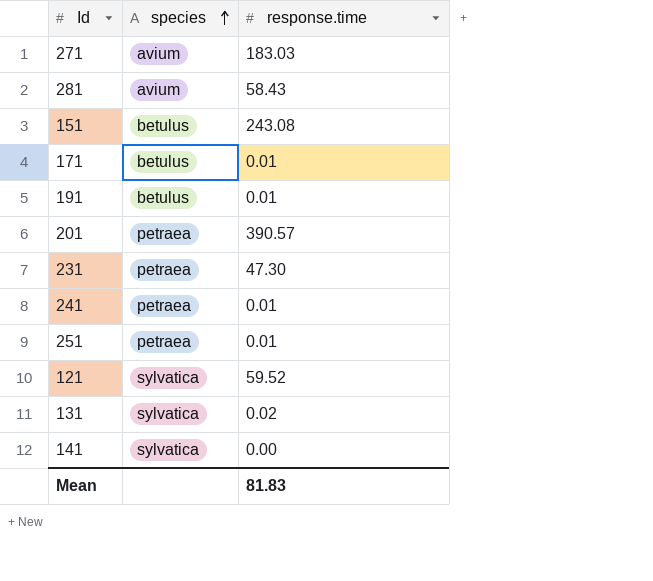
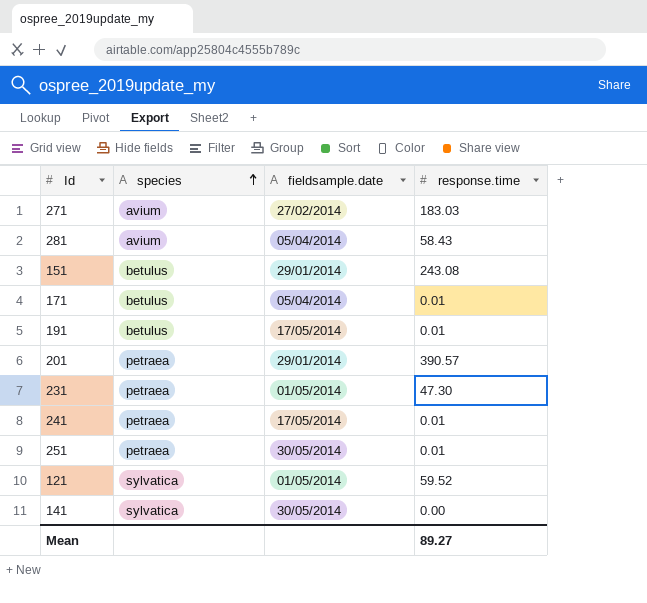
column fieldsample.date | position: none -> 3
row 131: sylvatica | 0.02 -> none
Mean | response.time: 81.83 -> 89.27

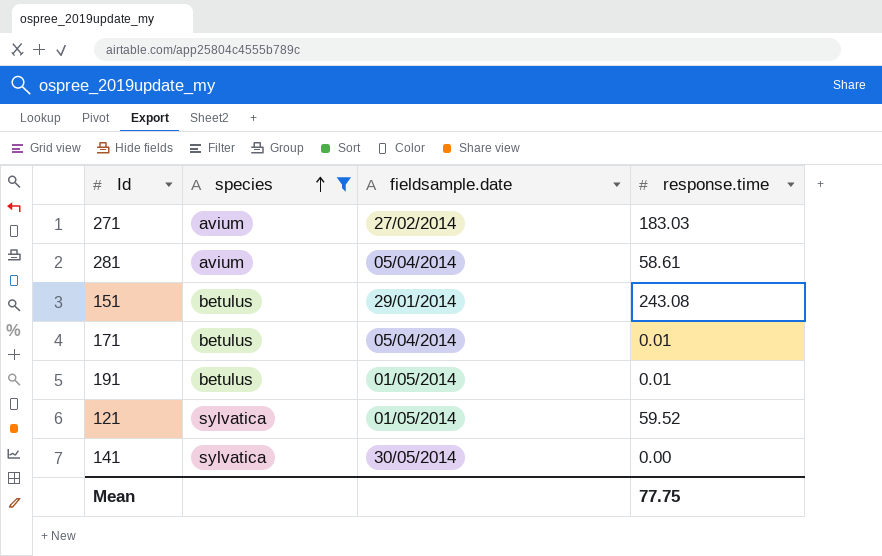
filter: none -> species != petraea
281 | response.time: 58.43 -> 58.61
191 | fieldsample.date: 17/05/2014 -> 01/05/2014
Mean | response.time: 89.27 -> 77.75

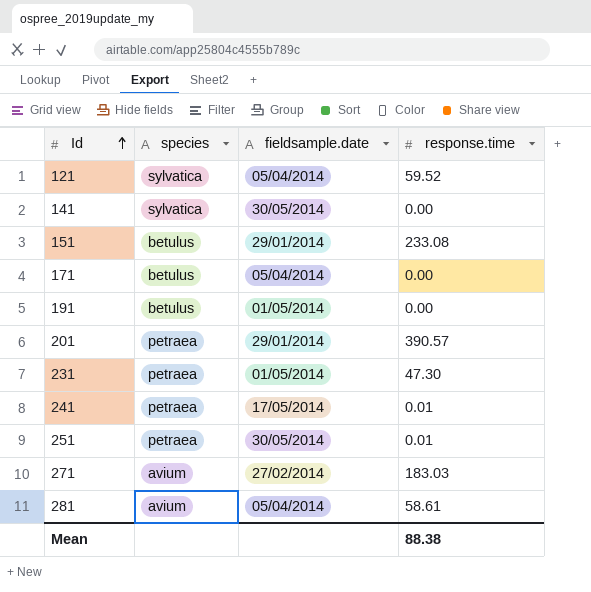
filter: species != petraea -> none
row order: species ascending -> Id ascending
121 | fieldsample.date: 01/05/2014 -> 05/04/2014
151 | response.time: 243.08 -> 233.08
171 | response.time: 0.01 -> 0.00
191 | response.time: 0.01 -> 0.00
Mean | response.time: 77.75 -> 88.38

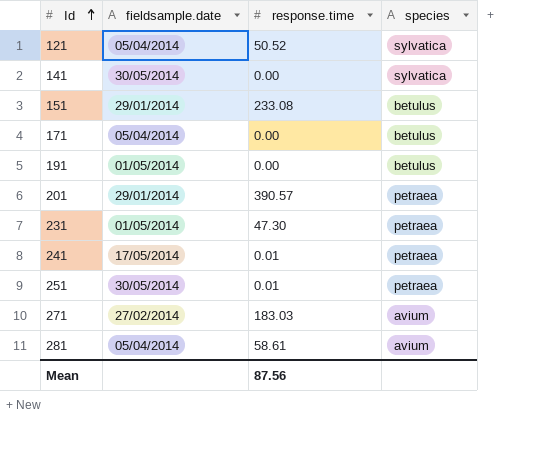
column species | position: 2 -> 4
121 | response.time: 59.52 -> 50.52
Mean | response.time: 88.38 -> 87.56

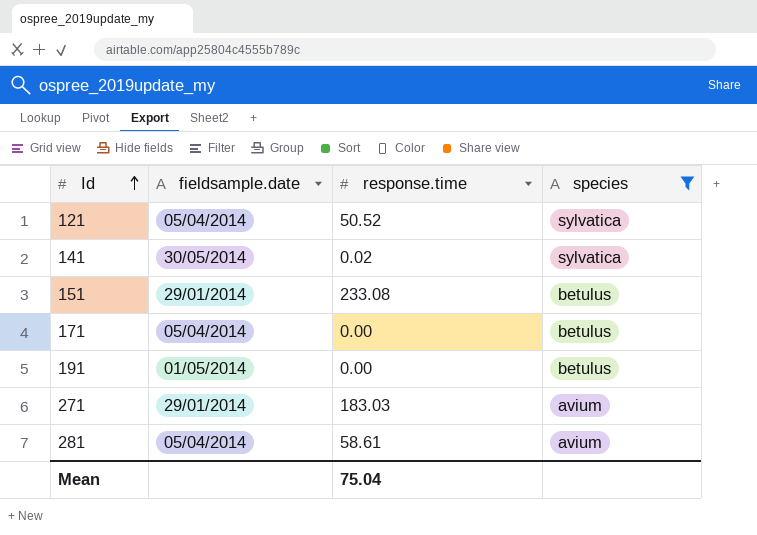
filter: none -> species != petraea
141 | response.time: 0.00 -> 0.02
271 | fieldsample.date: 27/02/2014 -> 29/01/2014
Mean | response.time: 87.56 -> 75.04

